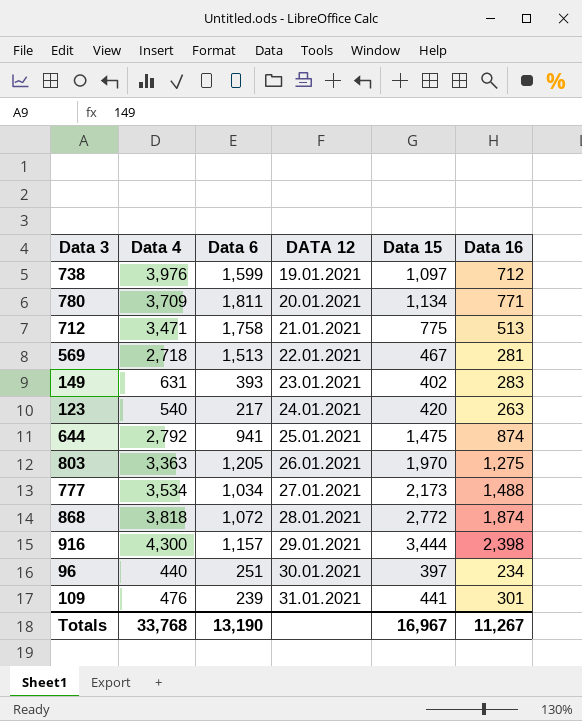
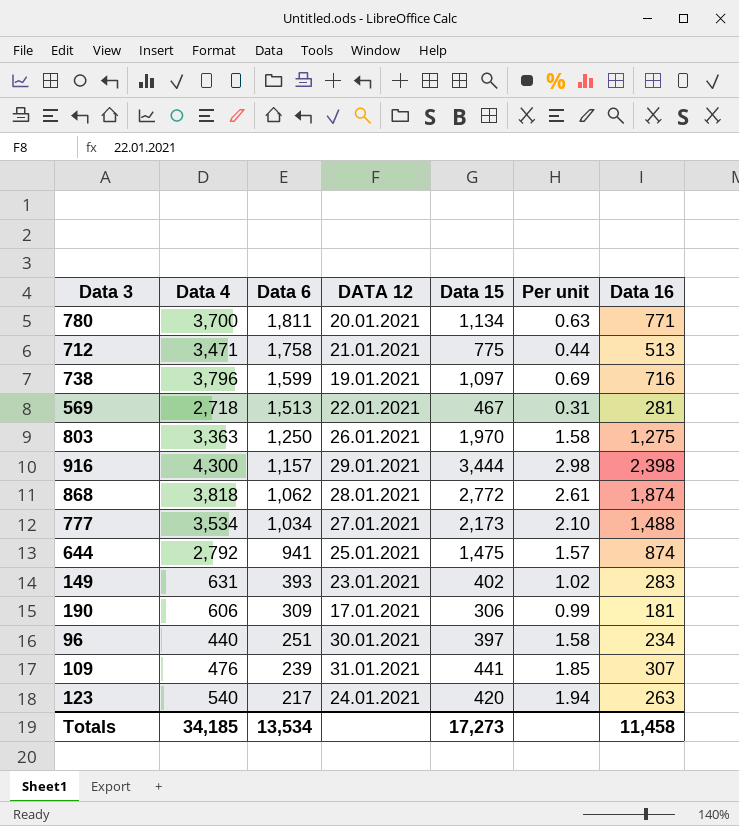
row order: DATA 12 ascending -> Data 6 descending
column Per unit | formula: none -> [Data 15] / [Data 6]
780 | Data 4: 3,709 -> 3,700
738 | Data 4: 3,976 -> 3,796
738 | Data 16: 712 -> 716
803 | Data 6: 1,205 -> 1,250
868 | Data 6: 1,072 -> 1,062
row 190: none -> 606 | 309 | 17.01.2021 | 306 | 0.99 | 181
109 | Data 16: 301 -> 307
Totals | Data 4: 33,768 -> 34,185
Totals | Data 6: 13,190 -> 13,534
Totals | Data 15: 16,967 -> 17,273
Totals | Data 16: 11,267 -> 11,458

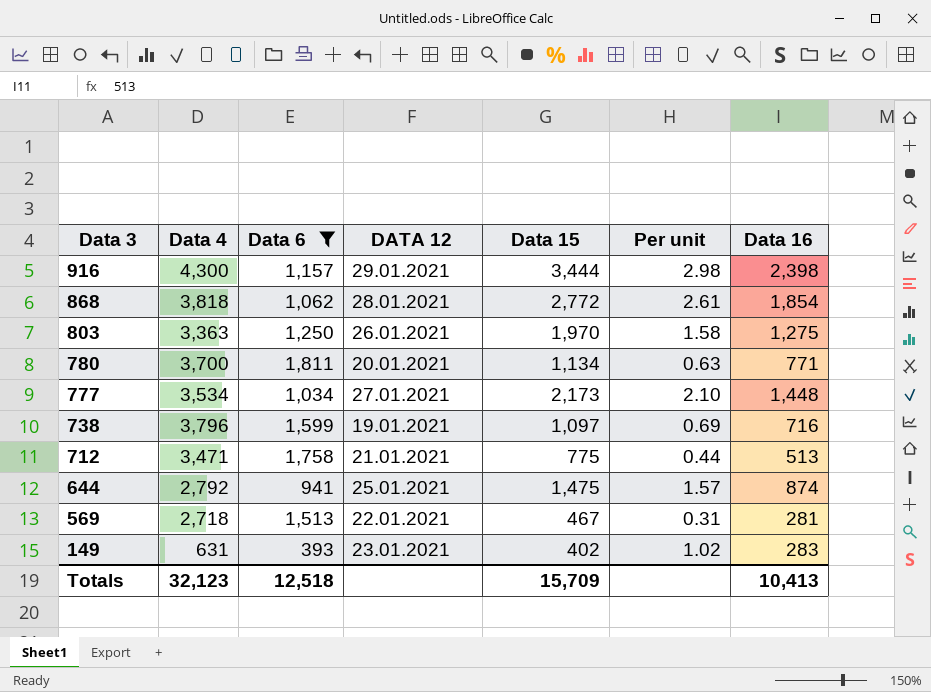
filter: none -> Data 6 >= 393
row order: Data 6 descending -> Data 3 descending
868 | Data 16: 1,874 -> 1,854
777 | Data 16: 1,488 -> 1,448
Totals | Data 4: 34,185 -> 32,123
Totals | Data 6: 13,534 -> 12,518
Totals | Data 15: 17,273 -> 15,709
Totals | Data 16: 11,458 -> 10,413

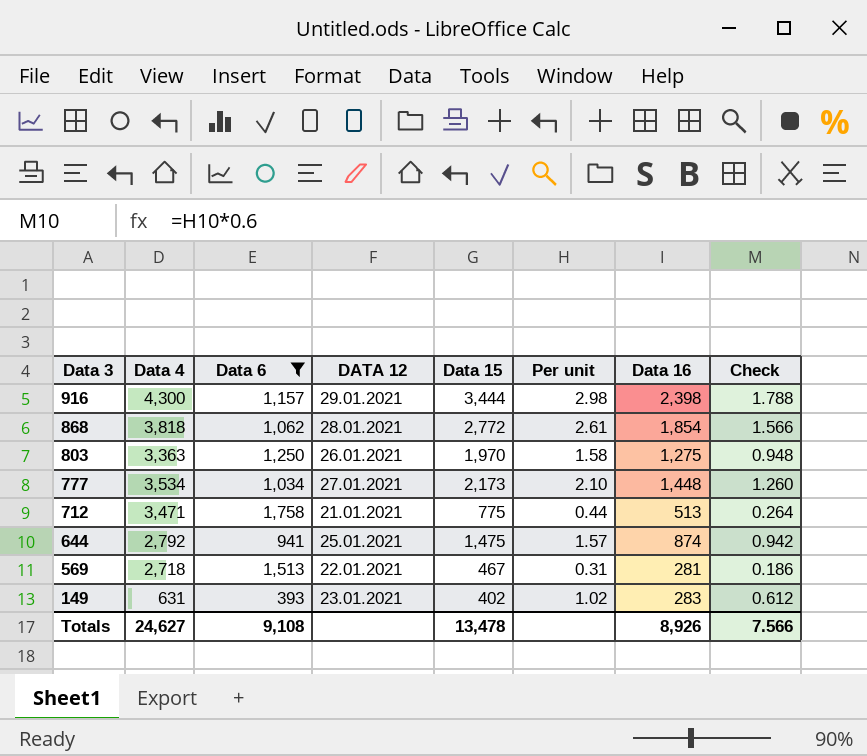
column Check | formula: none -> [Per unit] * 0.6
row 780: 3,700 | 1,811 | 20.01.2021 | 1,134 | 0.63 | 771 -> none
row 738: 3,796 | 1,599 | 19.01.2021 | 1,097 | 0.69 | 716 -> none
Totals | Data 4: 32,123 -> 24,627
Totals | Data 6: 12,518 -> 9,108
Totals | Data 15: 15,709 -> 13,478
Totals | Data 16: 10,413 -> 8,926

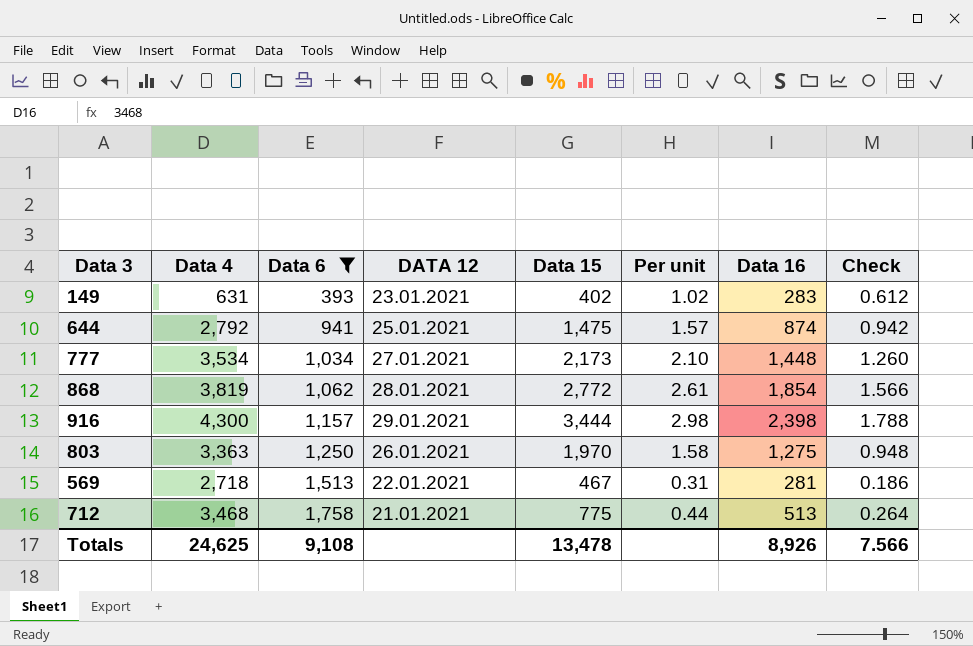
row order: Data 3 descending -> Data 6 ascending
868 | Data 4: 3,818 -> 3,819
712 | Data 4: 3,471 -> 3,468
Totals | Data 4: 24,627 -> 24,625

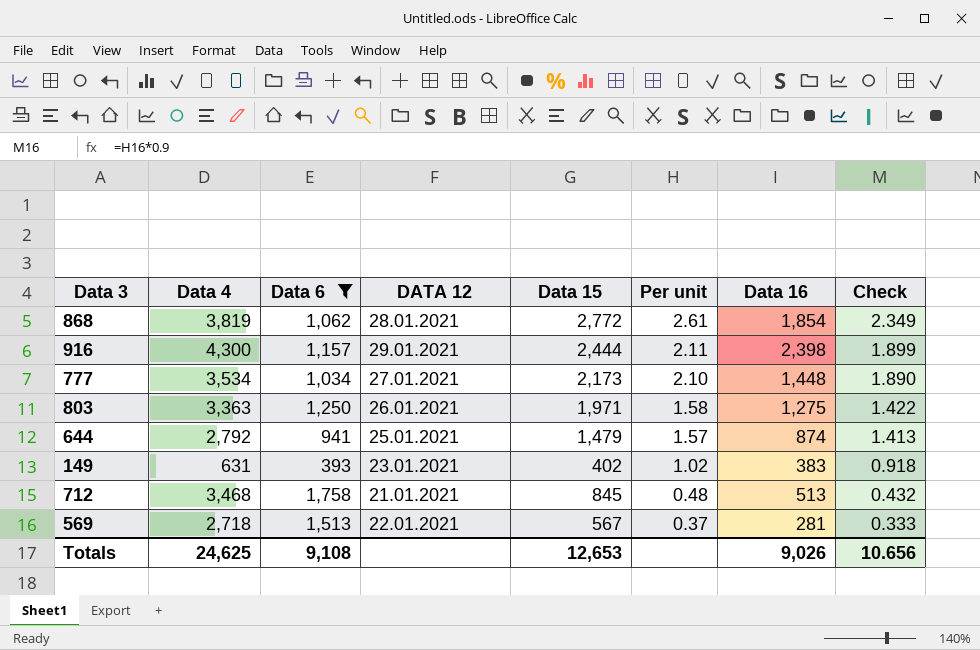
row order: Data 6 ascending -> Per unit descending
column Check | formula: [Per unit] * 0.6 -> [Per unit] * 0.9
916 | Data 15: 3,444 -> 2,444
916 | Per unit: 2.98 -> 2.11
803 | Data 15: 1,970 -> 1,971
644 | Data 15: 1,475 -> 1,479
149 | Data 16: 283 -> 383
712 | Data 15: 775 -> 845
712 | Per unit: 0.44 -> 0.48
569 | Data 15: 467 -> 567
569 | Per unit: 0.31 -> 0.37
Totals | Data 15: 13,478 -> 12,653
Totals | Data 16: 8,926 -> 9,026
Totals | Check: 7.566 -> 10.656

